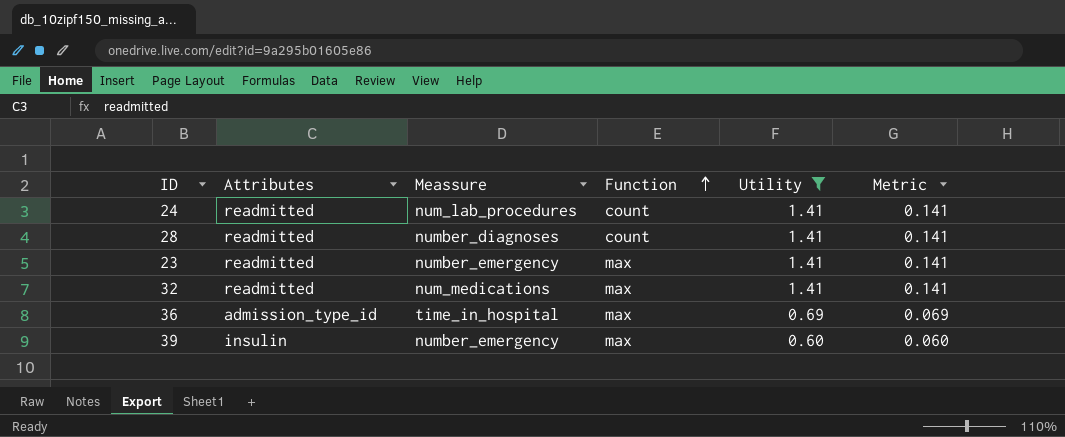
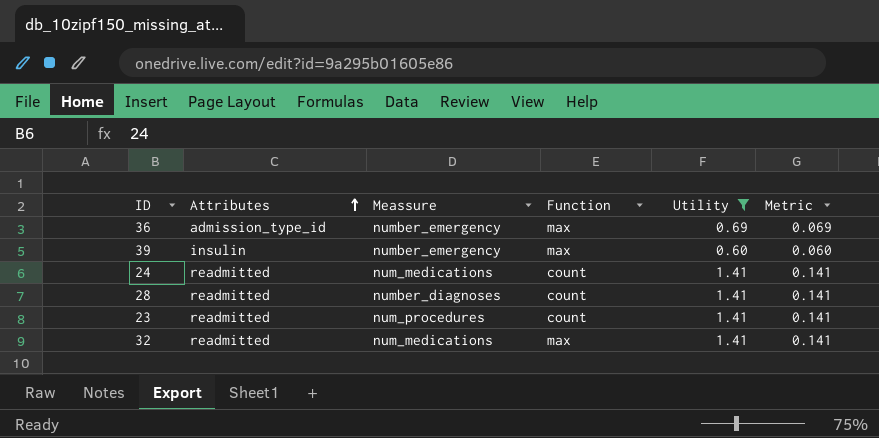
row order: Function ascending -> Attributes ascending
36 | Meassure: time_in_hospital -> number_emergency
24 | Meassure: num_lab_procedures -> num_medications
23 | Meassure: number_emergency -> num_procedures
23 | Function: max -> count

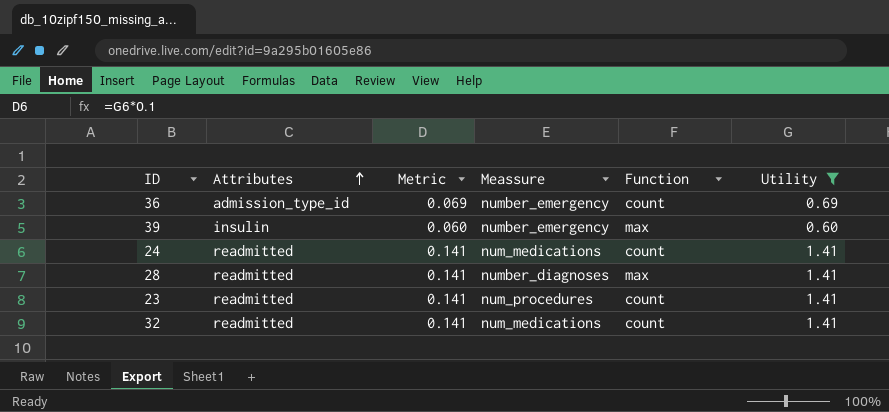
column Metric | position: 6 -> 3
36 | Function: max -> count
28 | Function: count -> max
32 | Function: max -> count

